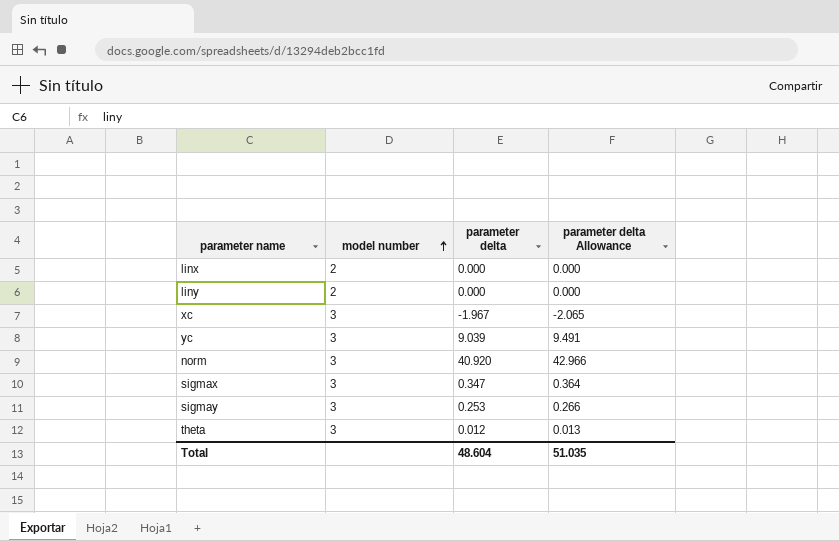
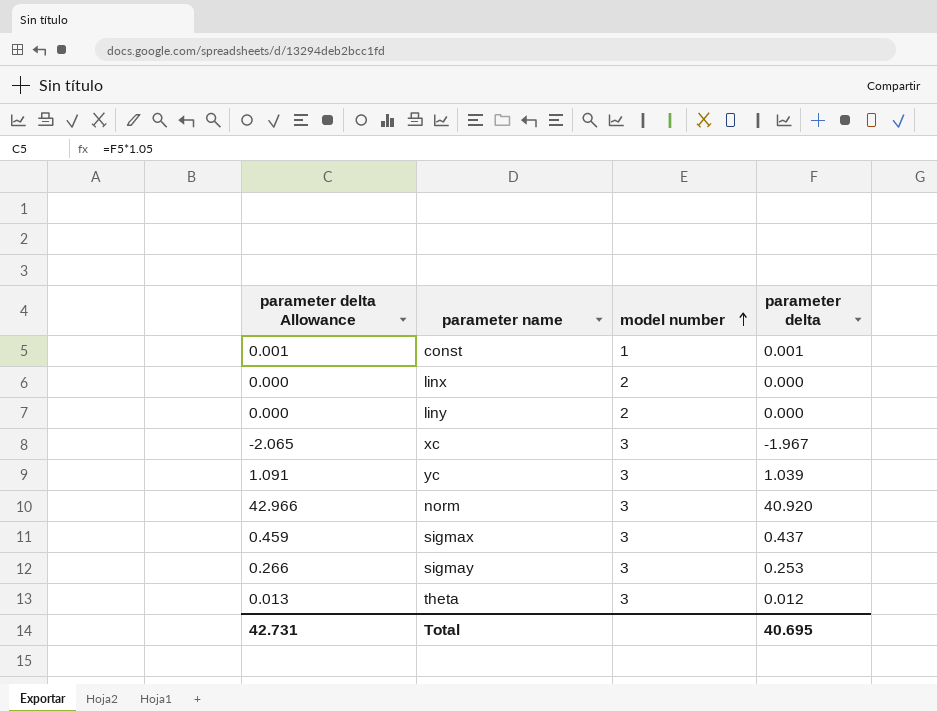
column parameter delta Allowance | position: 4 -> 1
row const: none -> 0.001 | 1 | 0.001
yc | parameter delta Allowance: 9.491 -> 1.091
yc | parameter delta: 9.039 -> 1.039
sigmax | parameter delta Allowance: 0.364 -> 0.459
sigmax | parameter delta: 0.347 -> 0.437
Total | parameter delta Allowance: 51.035 -> 42.731
Total | parameter delta: 48.604 -> 40.695

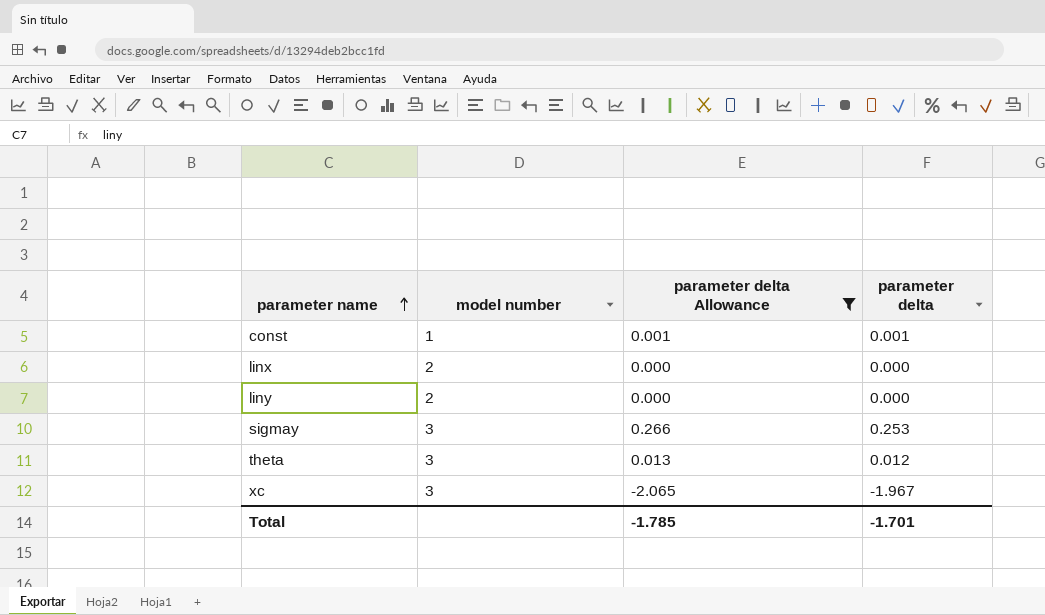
filter: none -> parameter delta Allowance <= 0.266
row order: model number ascending -> parameter name ascending
column parameter delta Allowance | position: 1 -> 3
Total | parameter delta Allowance: 42.731 -> -1.785
Total | parameter delta: 40.695 -> -1.701

